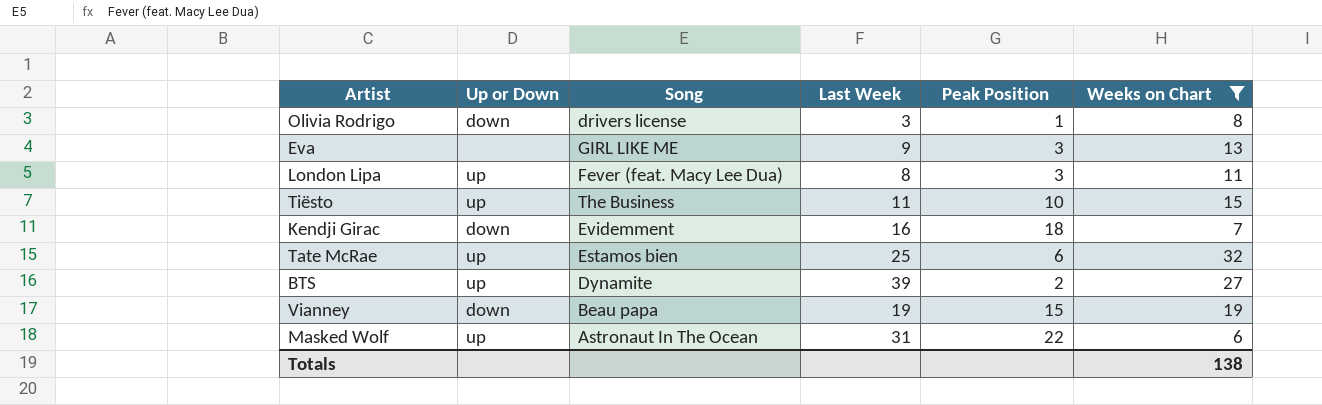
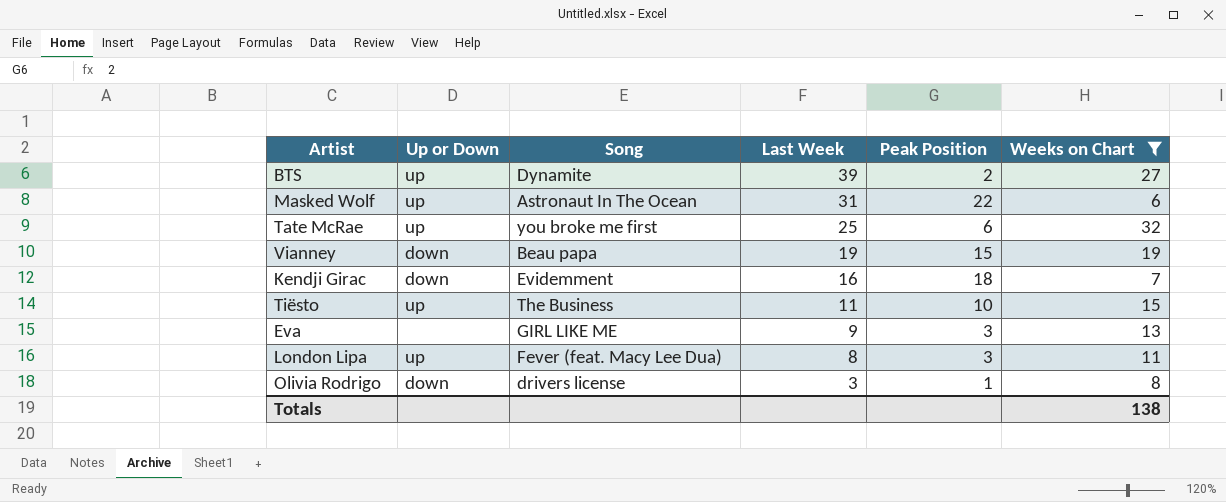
row order: none -> Last Week descending
Tate McRae | Song: Estamos bien -> you broke me first

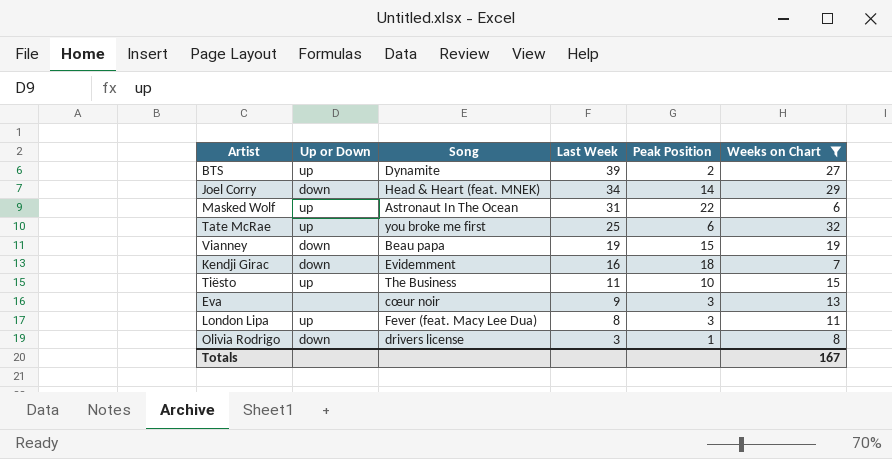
row Joel Corry: none -> down | Head & Heart (feat. MNEK) | 34 | 14 | 29
Eva | Song: GIRL LIKE ME -> cœur noir
Totals | Weeks on Chart: 138 -> 167

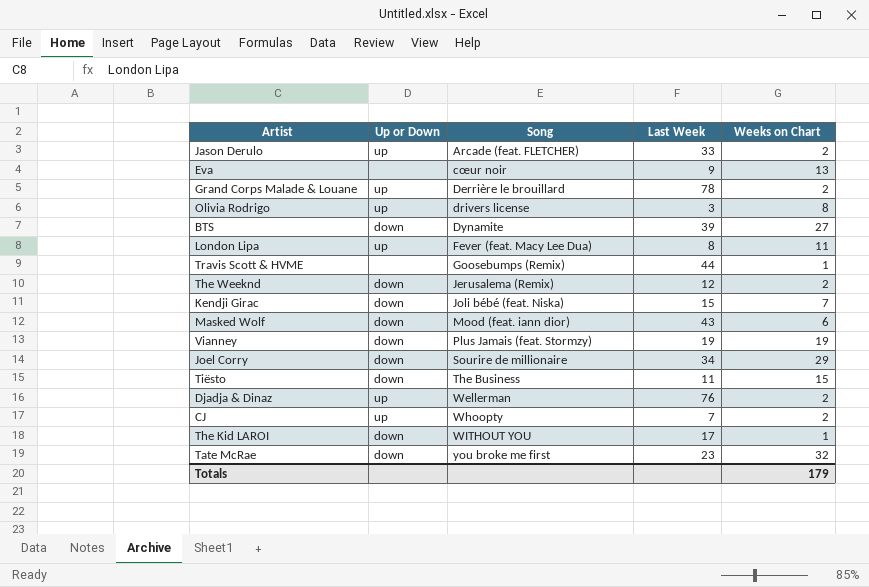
filter: Weeks on Chart >= 6 -> none
row order: Last Week descending -> Song ascending
column Peak Position | position: 5 -> none
Olivia Rodrigo | Up or Down: down -> up
BTS | Up or Down: up -> down
Kendji Girac | Song: Evidemment -> Joli bébé (feat. Niska)
Kendji Girac | Last Week: 16 -> 15
Masked Wolf | Up or Down: up -> down
Masked Wolf | Song: Astronaut In The Ocean -> Mood (feat. iann dior)
Masked Wolf | Last Week: 31 -> 43
Vianney | Song: Beau papa -> Plus Jamais (feat. Stormzy)
Joel Corry | Song: Head & Heart (feat. MNEK) -> Sourire de millionaire
Tiësto | Up or Down: up -> down
Tate McRae | Up or Down: up -> down
Tate McRae | Last Week: 25 -> 23
Totals | Weeks on Chart: 167 -> 179

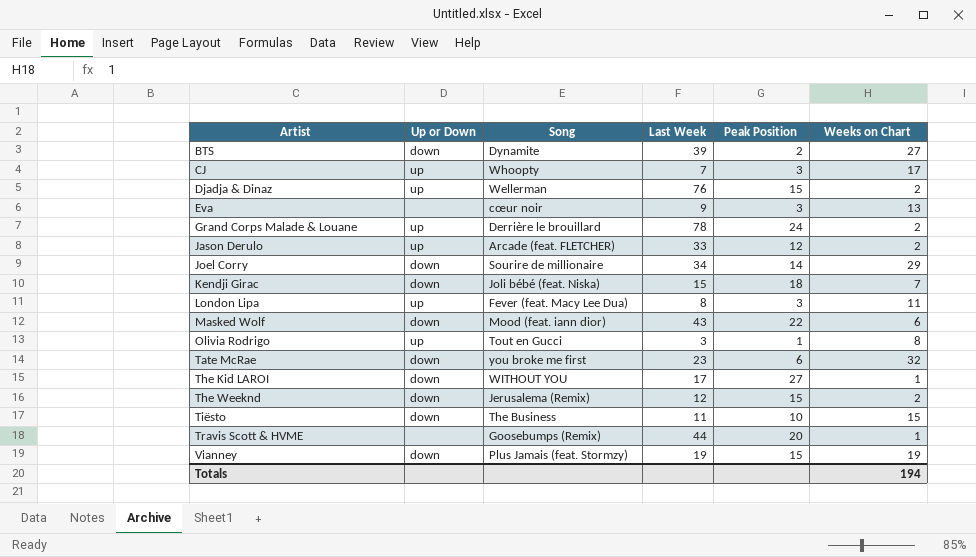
row order: Song ascending -> Artist ascending
column Peak Position | position: none -> 5
CJ | Weeks on Chart: 2 -> 17
Olivia Rodrigo | Song: drivers license -> Tout en Gucci
Totals | Weeks on Chart: 179 -> 194

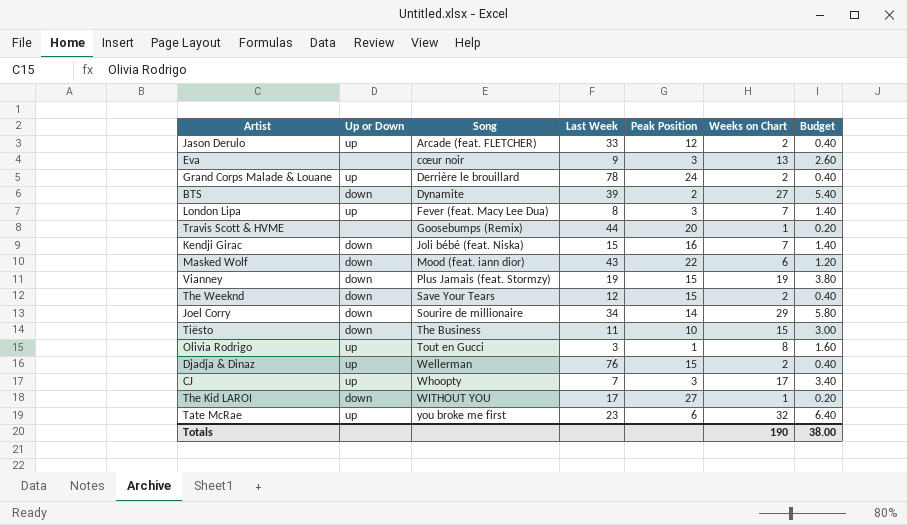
row order: Artist ascending -> Song ascending
column Budget | formula: none -> [Weeks on Chart] * 0.2
London Lipa | Weeks on Chart: 11 -> 7
Kendji Girac | Peak Position: 18 -> 16
The Weeknd | Song: Jerusalema (Remix) -> Save Your Tears
Tate McRae | Up or Down: down -> up
Totals | Weeks on Chart: 194 -> 190

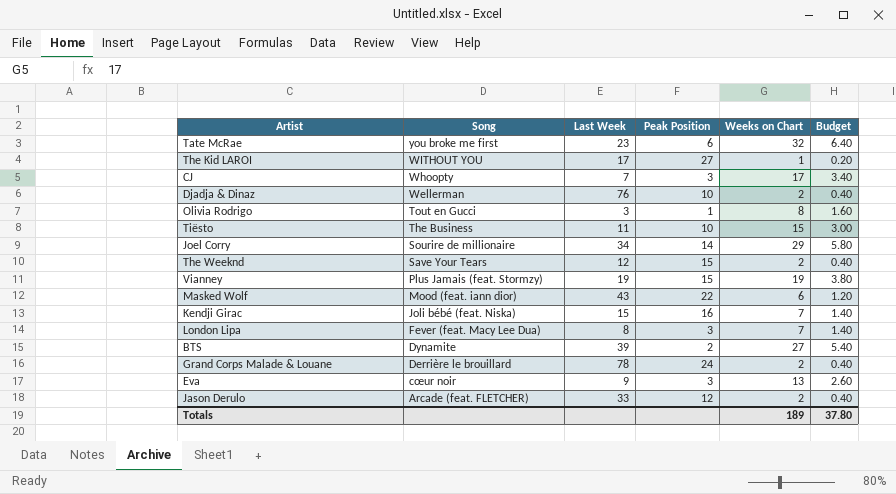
row order: Song ascending -> Song descending
column Up or Down | position: 2 -> none
row Travis Scott & HVME: none | Goosebumps (Remix) | 44 | 20 | 1 | 0.20 -> none
Djadja & Dinaz | Peak Position: 15 -> 10
Totals | Weeks on Chart: 190 -> 189
Totals | Budget: 38.00 -> 37.80

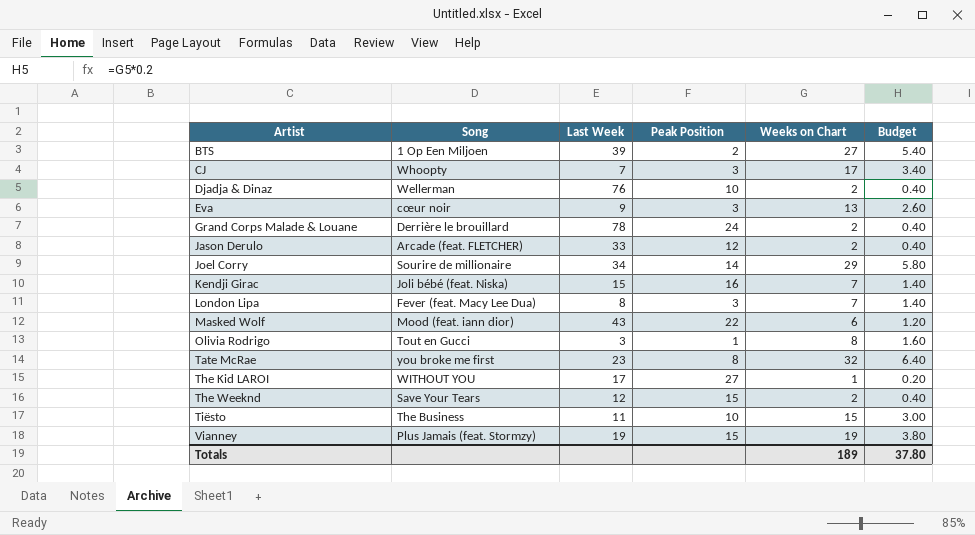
row order: Song descending -> Artist ascending
BTS | Song: Dynamite -> 1 Op Een Miljoen
Tate McRae | Peak Position: 6 -> 8

